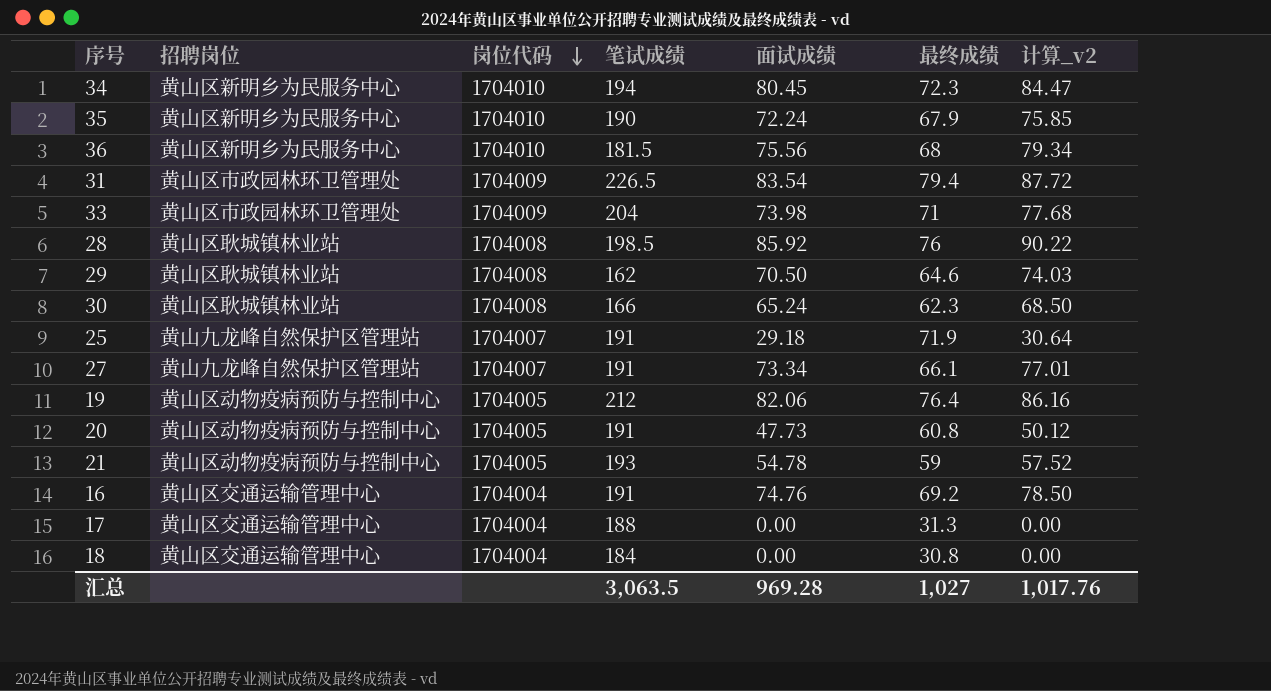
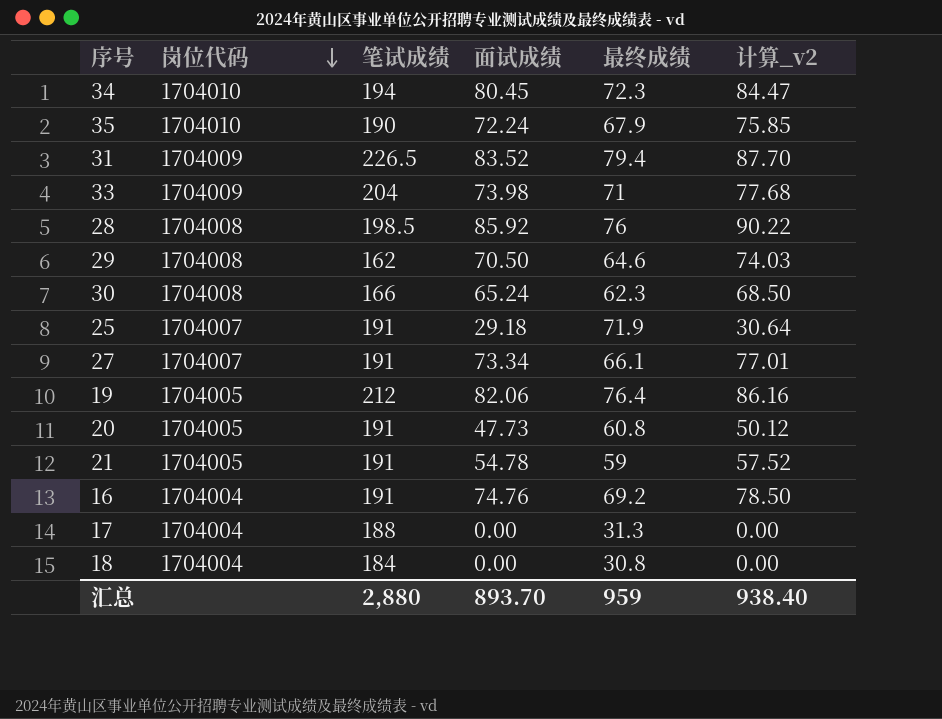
column 招聘岗位 | position: 2 -> none
row 36: 黄山区新明乡为民服务中心 | 1704010 | 181.5 | 75.56 | 68 | 79.34 -> none
31 | 面试成绩: 83.54 -> 83.52
31 | 计算_v2: 87.72 -> 87.70
21 | 笔试成绩: 193 -> 191
汇总 | 笔试成绩: 3,063.5 -> 2,880
汇总 | 面试成绩: 969.28 -> 893.70
汇总 | 最终成绩: 1,027 -> 959
汇总 | 计算_v2: 1,017.76 -> 938.40

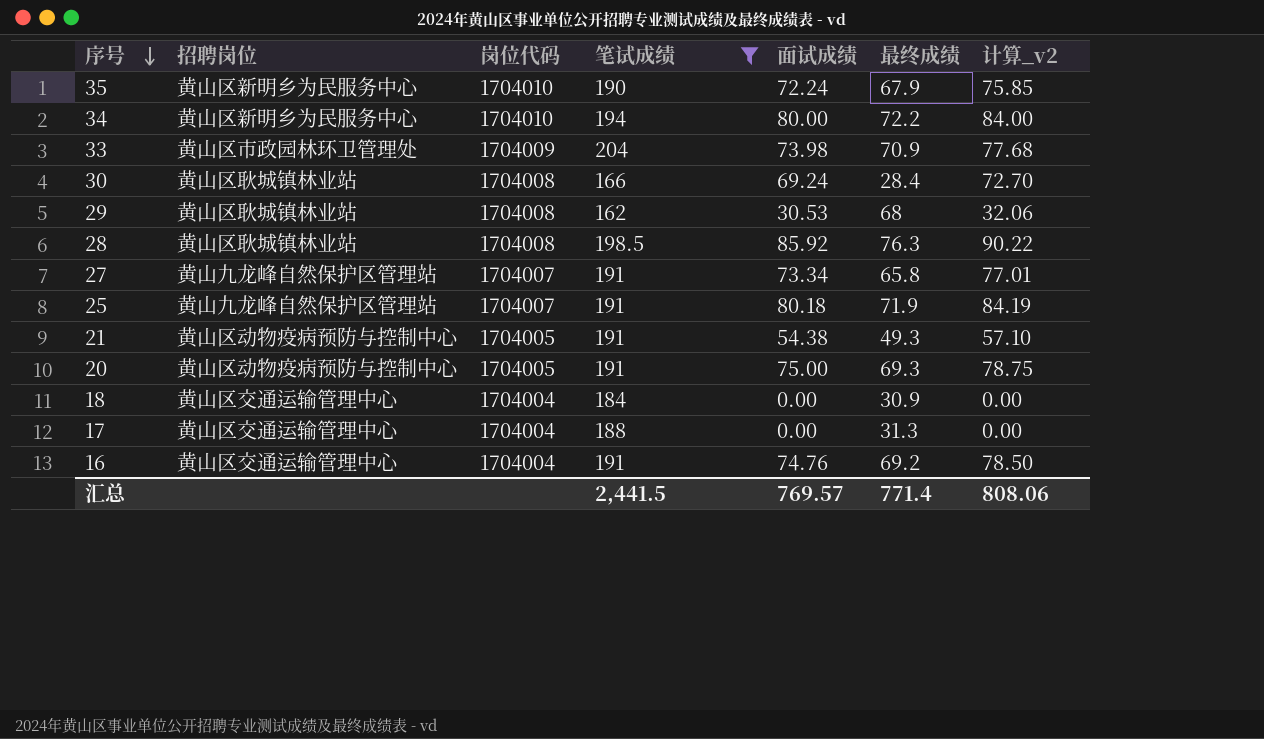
filter: none -> 笔试成绩 <= 204
row order: 岗位代码 descending -> 序号 descending
column 招聘岗位 | position: none -> 2
34 | 面试成绩: 80.45 -> 80.00
34 | 最终成绩: 72.3 -> 72.2
34 | 计算_v2: 84.47 -> 84.00
33 | 最终成绩: 71 -> 70.9
30 | 面试成绩: 65.24 -> 69.24
30 | 最终成绩: 62.3 -> 28.4
30 | 计算_v2: 68.50 -> 72.70
29 | 面试成绩: 70.50 -> 30.53
29 | 最终成绩: 64.6 -> 68
29 | 计算_v2: 74.03 -> 32.06
28 | 最终成绩: 76 -> 76.3
27 | 最终成绩: 66.1 -> 65.8
25 | 面试成绩: 29.18 -> 80.18
25 | 计算_v2: 30.64 -> 84.19
21 | 面试成绩: 54.78 -> 54.38
21 | 最终成绩: 59 -> 49.3
21 | 计算_v2: 57.52 -> 57.10
20 | 面试成绩: 47.73 -> 75.00
20 | 最终成绩: 60.8 -> 69.3
20 | 计算_v2: 50.12 -> 78.75
18 | 最终成绩: 30.8 -> 30.9
汇总 | 笔试成绩: 2,880 -> 2,441.5
汇总 | 面试成绩: 893.70 -> 769.57
汇总 | 最终成绩: 959 -> 771.4
汇总 | 计算_v2: 938.40 -> 808.06

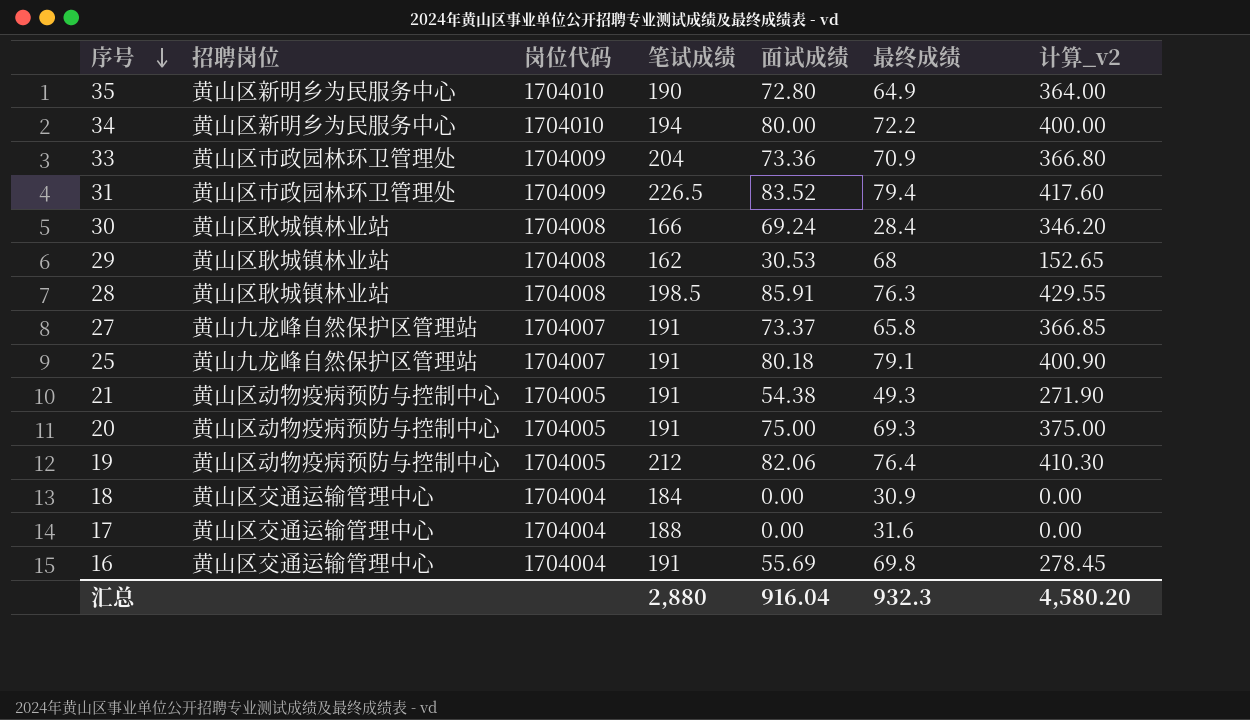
filter: 笔试成绩 <= 204 -> none
column 计算_v2 | formula: [面试成绩] * 1.05 -> [面试成绩] * 5
35 | 面试成绩: 72.24 -> 72.80
35 | 最终成绩: 67.9 -> 64.9
33 | 面试成绩: 73.98 -> 73.36
28 | 面试成绩: 85.92 -> 85.91
27 | 面试成绩: 73.34 -> 73.37
25 | 最终成绩: 71.9 -> 79.1
17 | 最终成绩: 31.3 -> 31.6
16 | 面试成绩: 74.76 -> 55.69
16 | 最终成绩: 69.2 -> 69.8
汇总 | 笔试成绩: 2,441.5 -> 2,880
汇总 | 面试成绩: 769.57 -> 916.04
汇总 | 最终成绩: 771.4 -> 932.3
汇总 | 计算_v2: 808.06 -> 4,580.20

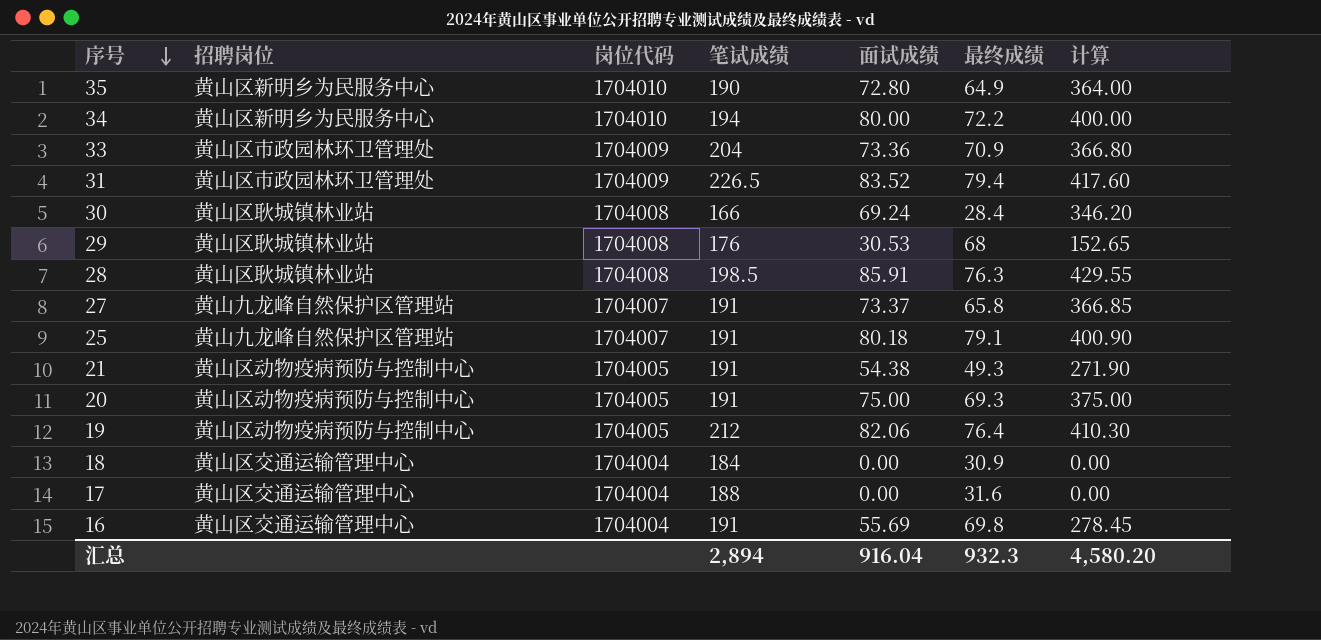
column name: 计算_v2 -> 计算
29 | 笔试成绩: 162 -> 176
汇总 | 笔试成绩: 2,880 -> 2,894

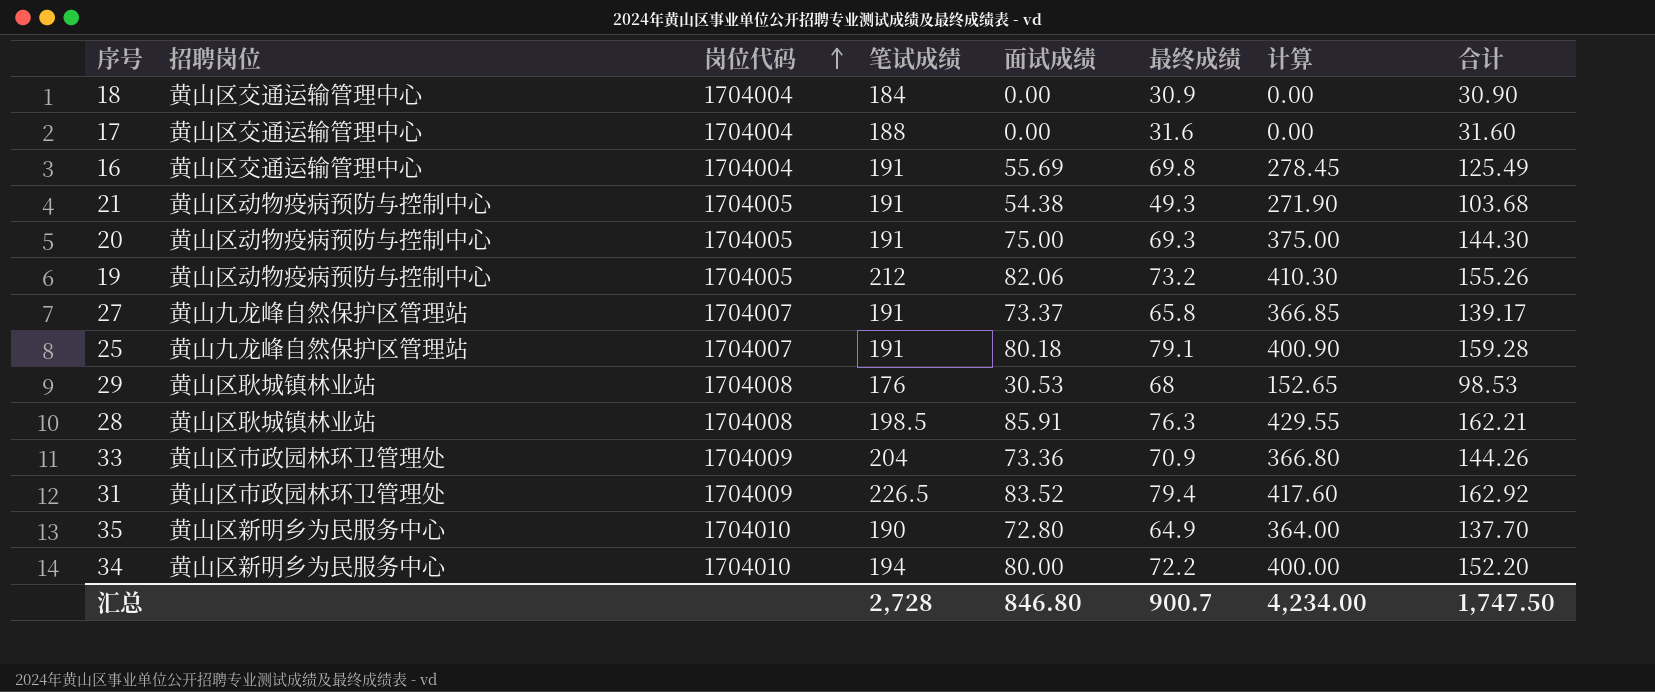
row order: 序号 descending -> 岗位代码 ascending
column 合计 | formula: none -> [面试成绩] + [最终成绩]
row 30: 黄山区耿城镇林业站 | 1704008 | 166 | 69.24 | 28.4 | 346.20 -> none
19 | 最终成绩: 76.4 -> 73.2
汇总 | 笔试成绩: 2,894 -> 2,728
汇总 | 面试成绩: 916.04 -> 846.80
汇总 | 最终成绩: 932.3 -> 900.7
汇总 | 计算: 4,580.20 -> 4,234.00

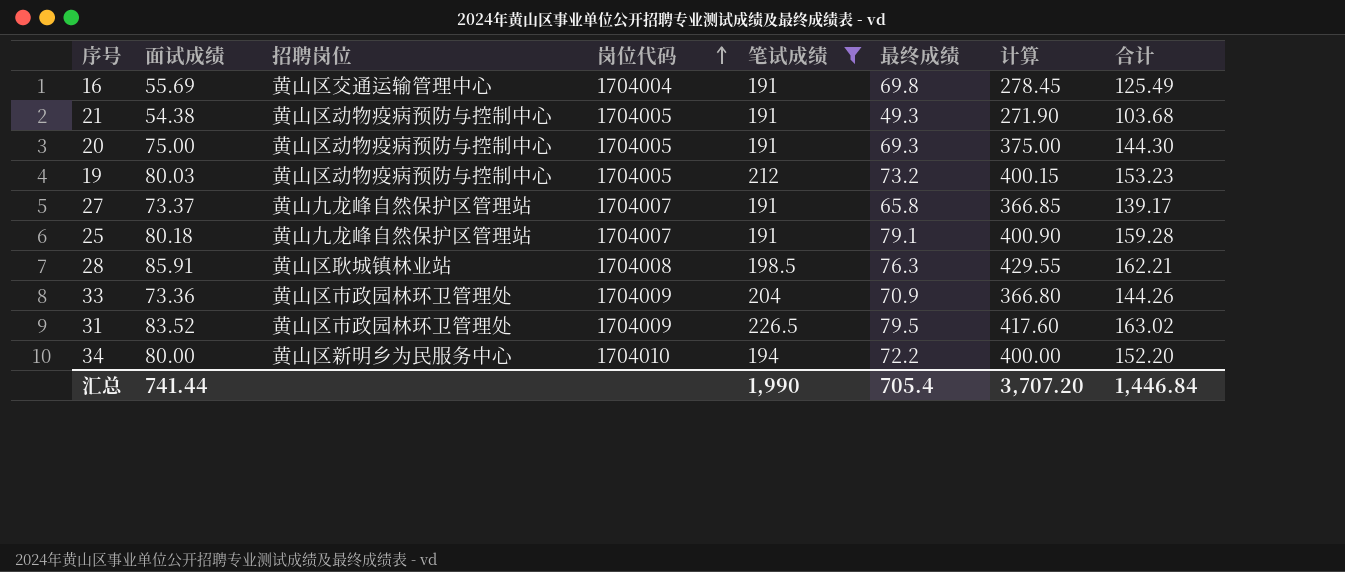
filter: none -> 笔试成绩 >= 191
column 面试成绩 | position: 5 -> 2
19 | 面试成绩: 82.06 -> 80.03
19 | 计算: 410.30 -> 400.15
19 | 合计: 155.26 -> 153.23
31 | 最终成绩: 79.4 -> 79.5
31 | 合计: 162.92 -> 163.02
汇总 | 面试成绩: 846.80 -> 741.44
汇总 | 笔试成绩: 2,728 -> 1,990
汇总 | 最终成绩: 900.7 -> 705.4
汇总 | 计算: 4,234.00 -> 3,707.20
汇总 | 合计: 1,747.50 -> 1,446.84

